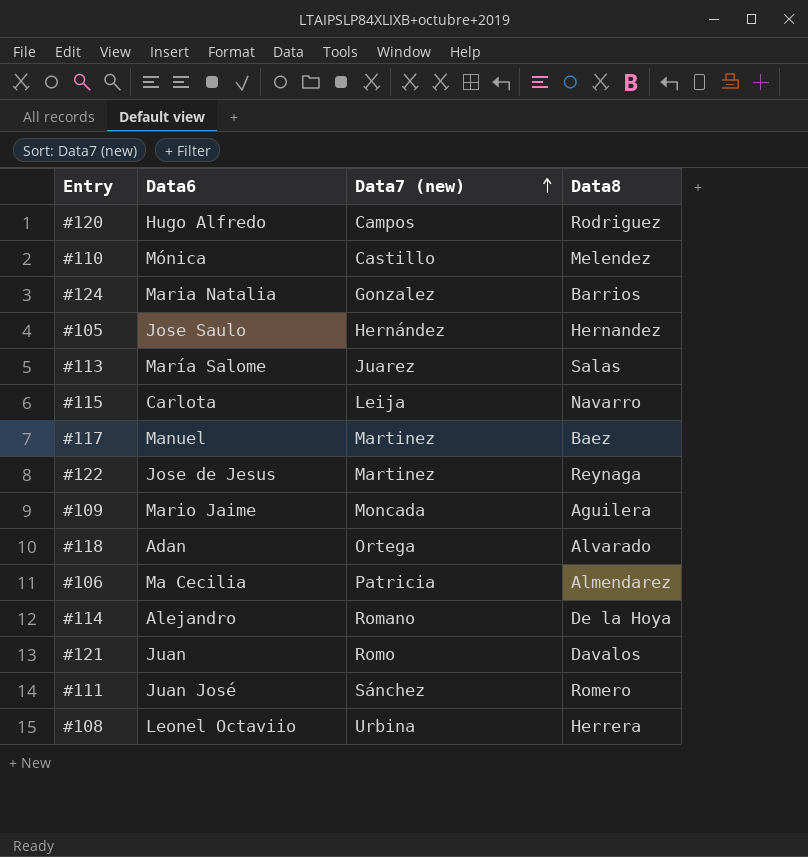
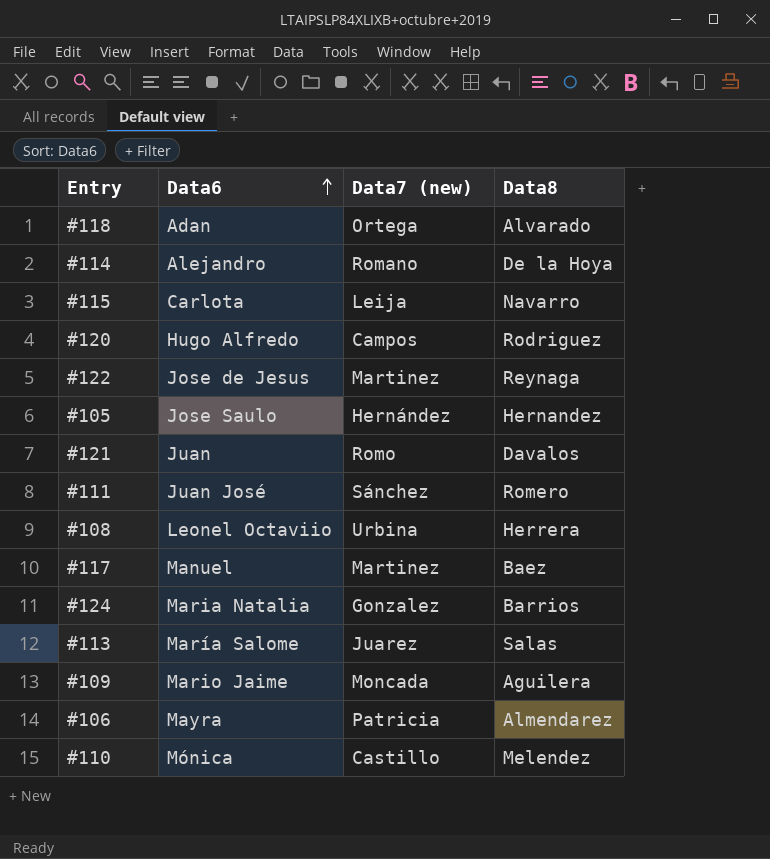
row order: Data7 (new) ascending -> Data6 ascending
#106 | Data6: Ma Cecilia -> Mayra

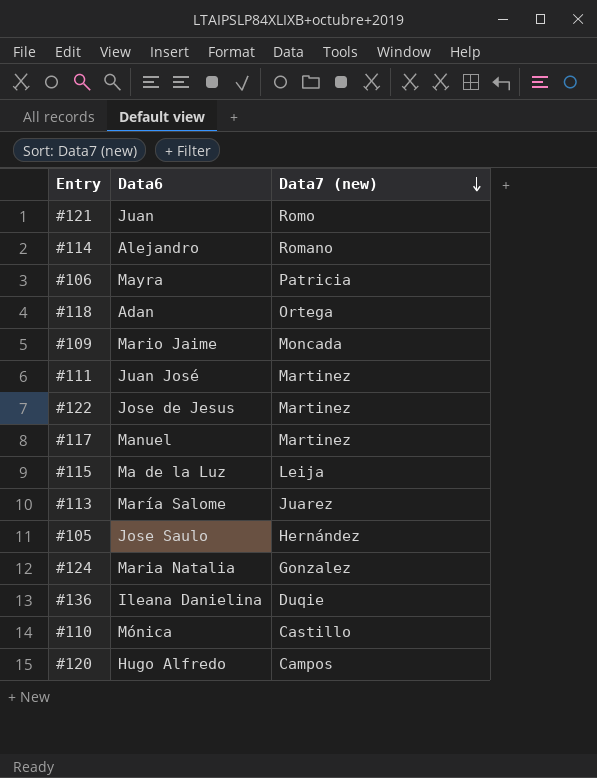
row order: Data6 ascending -> Data7 (new) descending
column Data8 | position: 4 -> none
row #108: Leonel Octaviio | Urbina | Herrera -> none
#111 | Data7 (new): Sánchez -> Martinez
#115 | Data6: Carlota -> Ma de la Luz
row #136: none -> Ileana Danielina | Duqie

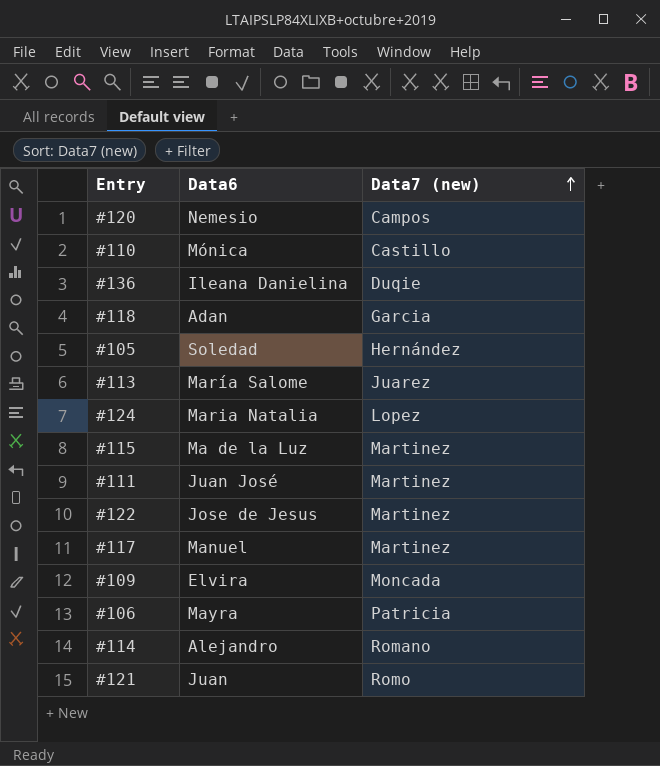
row order: Data7 (new) descending -> Data7 (new) ascending
#120 | Data6: Hugo Alfredo -> Nemesio
#118 | Data7 (new): Ortega -> Garcia
#105 | Data6: Jose Saulo -> Soledad
#124 | Data7 (new): Gonzalez -> Lopez
#115 | Data7 (new): Leija -> Martinez
#109 | Data6: Mario Jaime -> Elvira

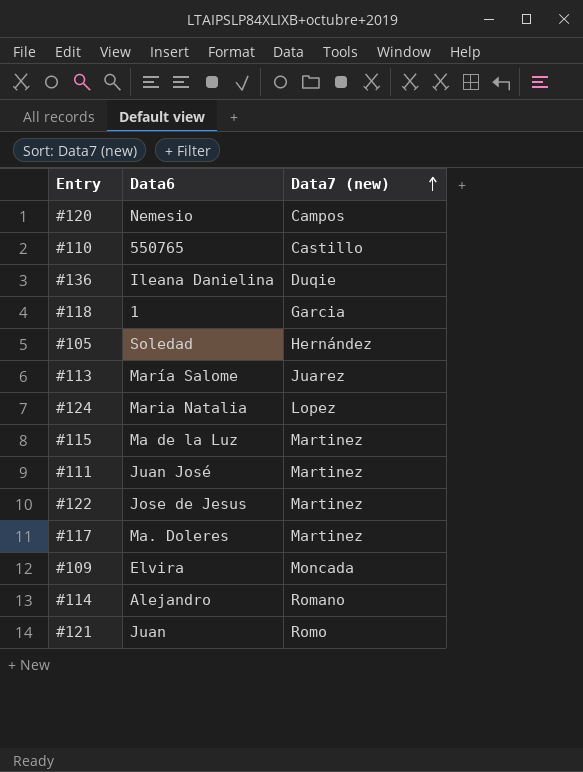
row #106: Mayra | Patricia -> none
#110 | Data6: Mónica -> 550765
#118 | Data6: Adan -> 1
#117 | Data6: Manuel -> Ma. Doleres

